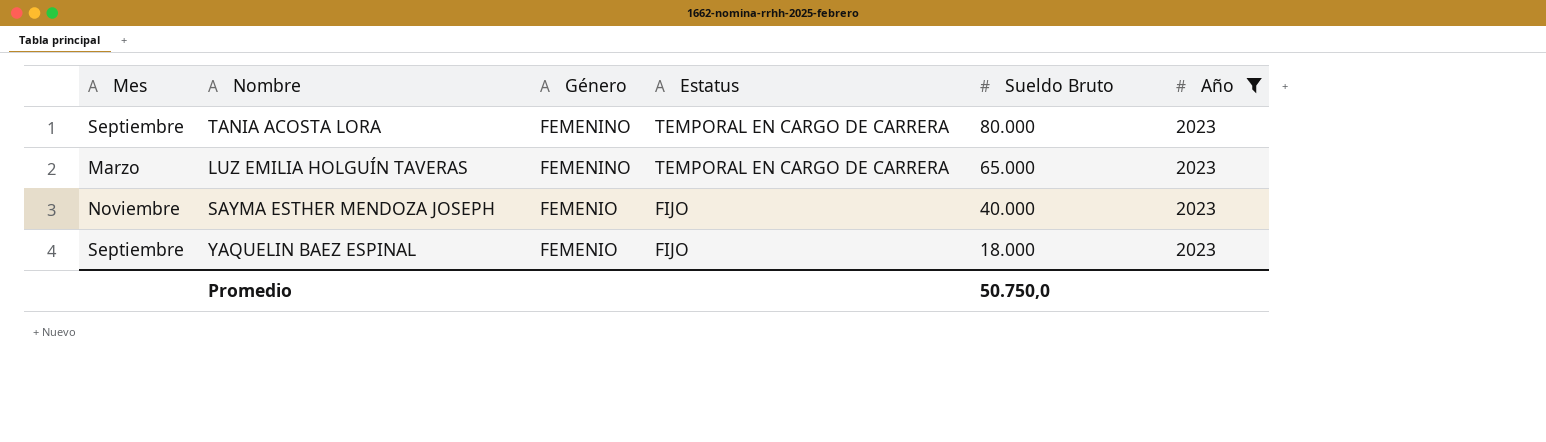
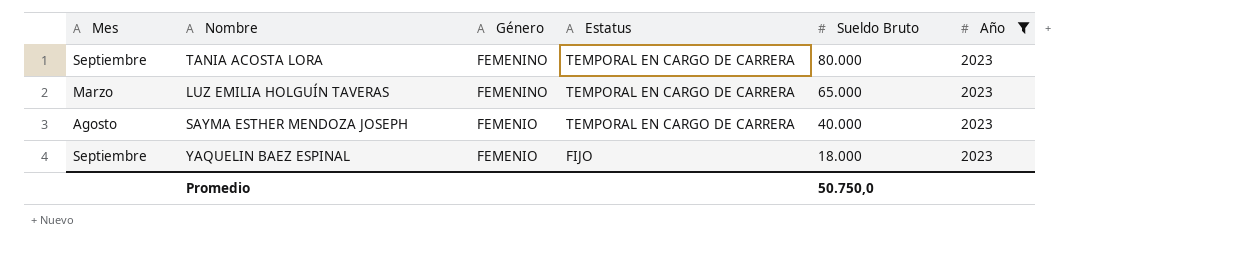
SAYMA ESTHER MENDOZA JOSEPH | Mes: Noviembre -> Agosto
SAYMA ESTHER MENDOZA JOSEPH | Estatus: FIJO -> TEMPORAL EN CARGO DE CARRERA

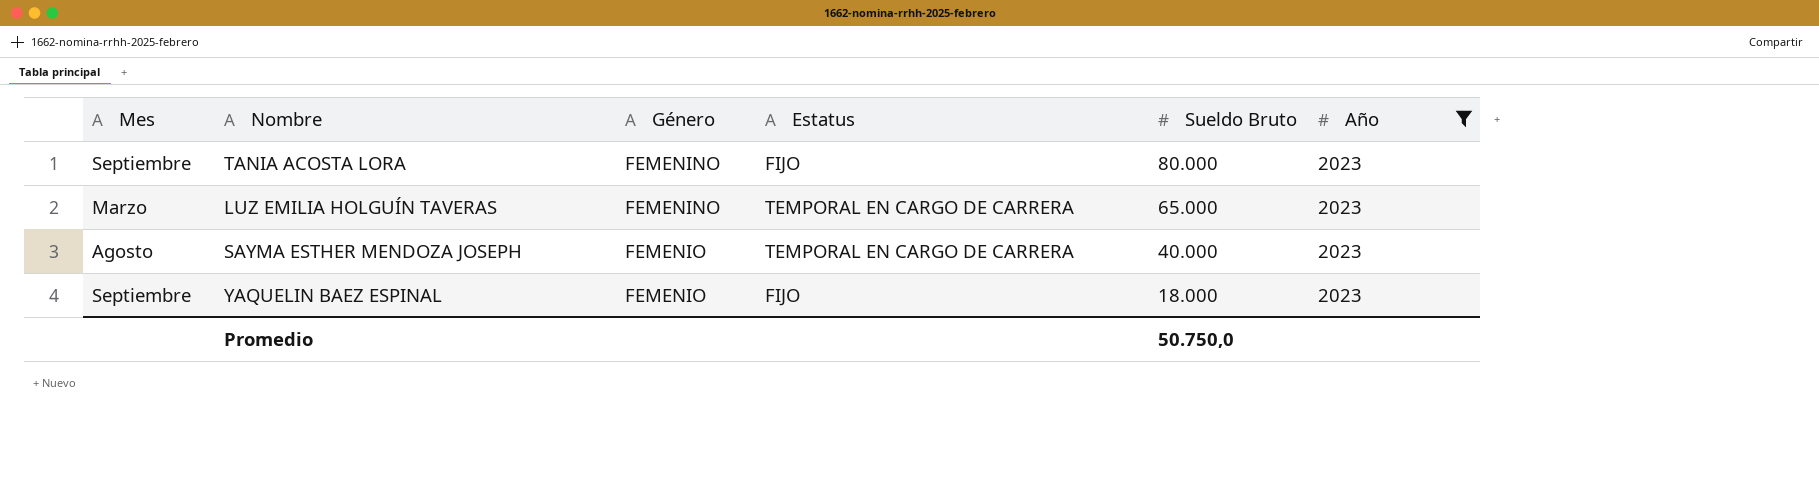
TANIA ACOSTA LORA | Estatus: TEMPORAL EN CARGO DE CARRERA -> FIJO

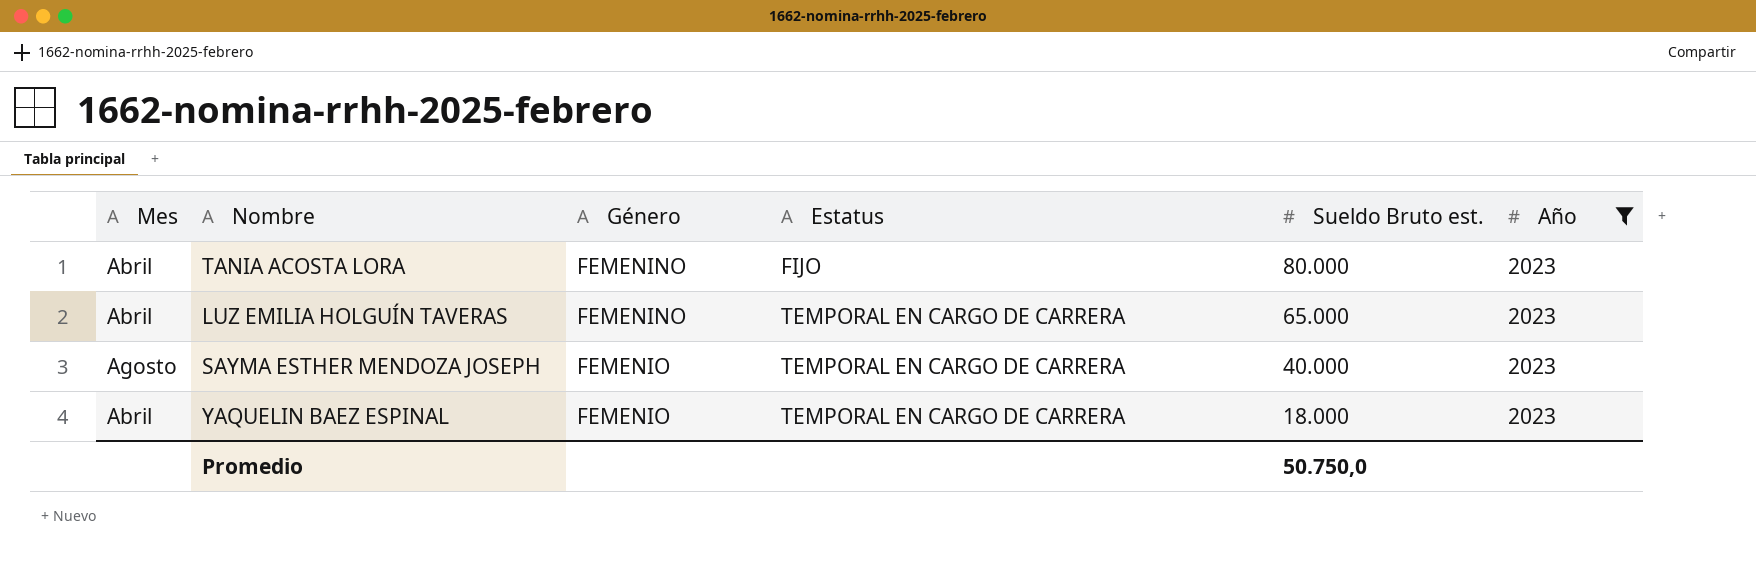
column name: Sueldo Bruto -> Sueldo Bruto est.
TANIA ACOSTA LORA | Mes: Septiembre -> Abril
LUZ EMILIA HOLGUÍN TAVERAS | Mes: Marzo -> Abril
YAQUELIN BAEZ ESPINAL | Mes: Septiembre -> Abril
YAQUELIN BAEZ ESPINAL | Estatus: FIJO -> TEMPORAL EN CARGO DE CARRERA

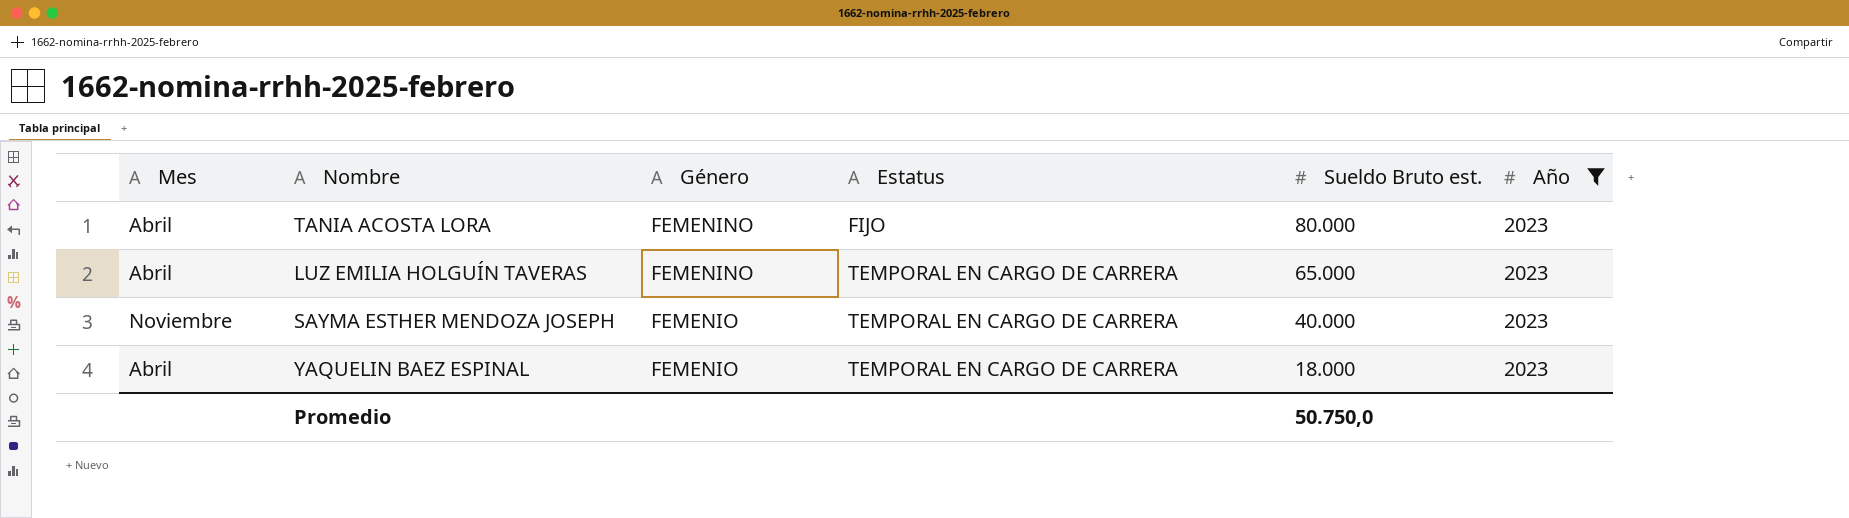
SAYMA ESTHER MENDOZA JOSEPH | Mes: Agosto -> Noviembre

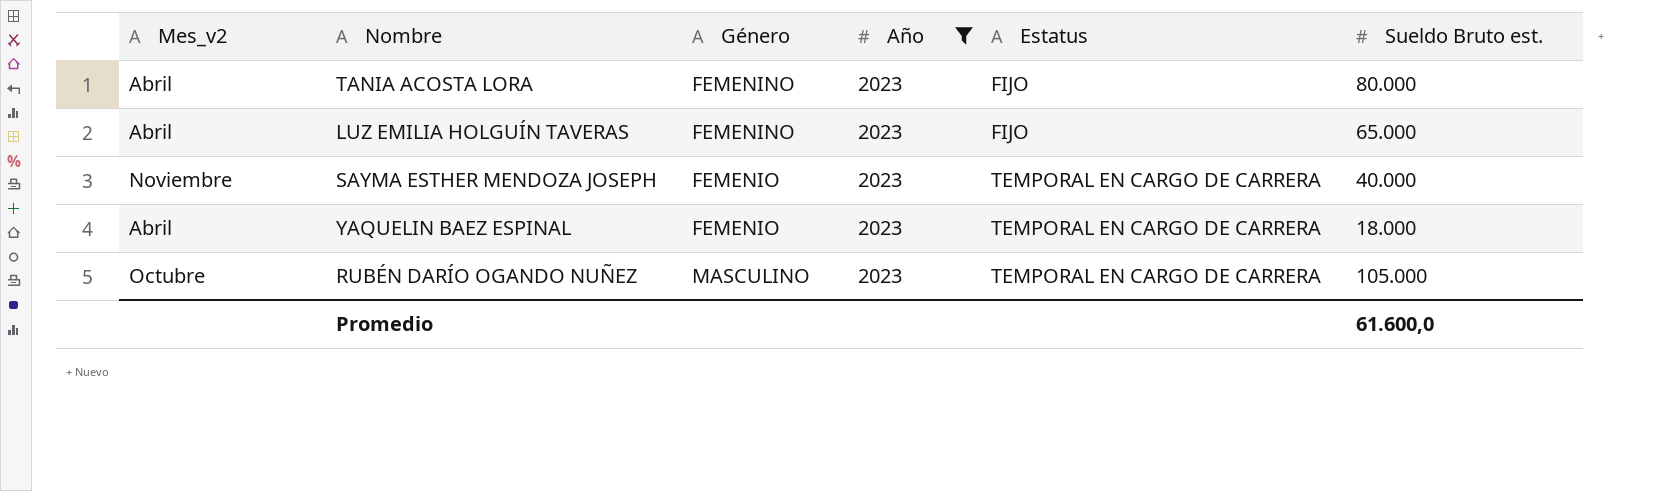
column name: Mes -> Mes_v2
column Año | position: 6 -> 4
LUZ EMILIA HOLGUÍN TAVERAS | Estatus: TEMPORAL EN CARGO DE CARRERA -> FIJO
row RUBÉN DARÍO OGANDO NUÑEZ: none -> Octubre | MASCULINO | 2023 | TEMPORAL EN CARGO DE CARRERA | 105.000
Promedio | Sueldo Bruto est.: 50.750,0 -> 61.600,0

